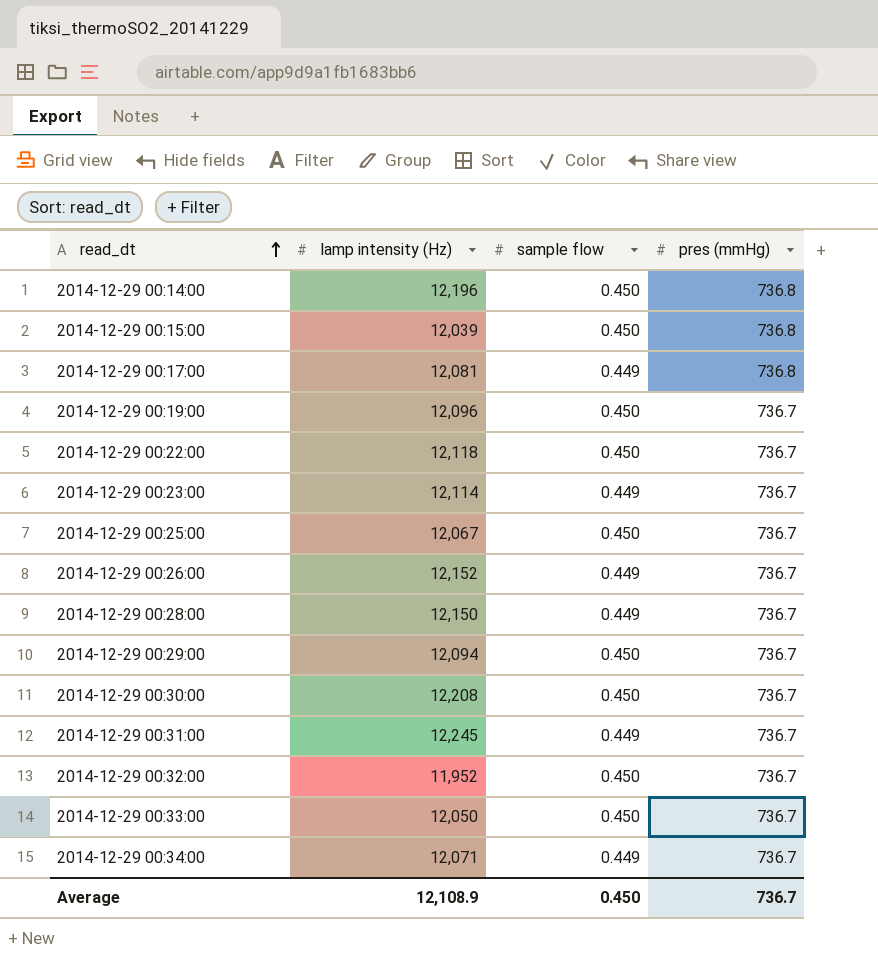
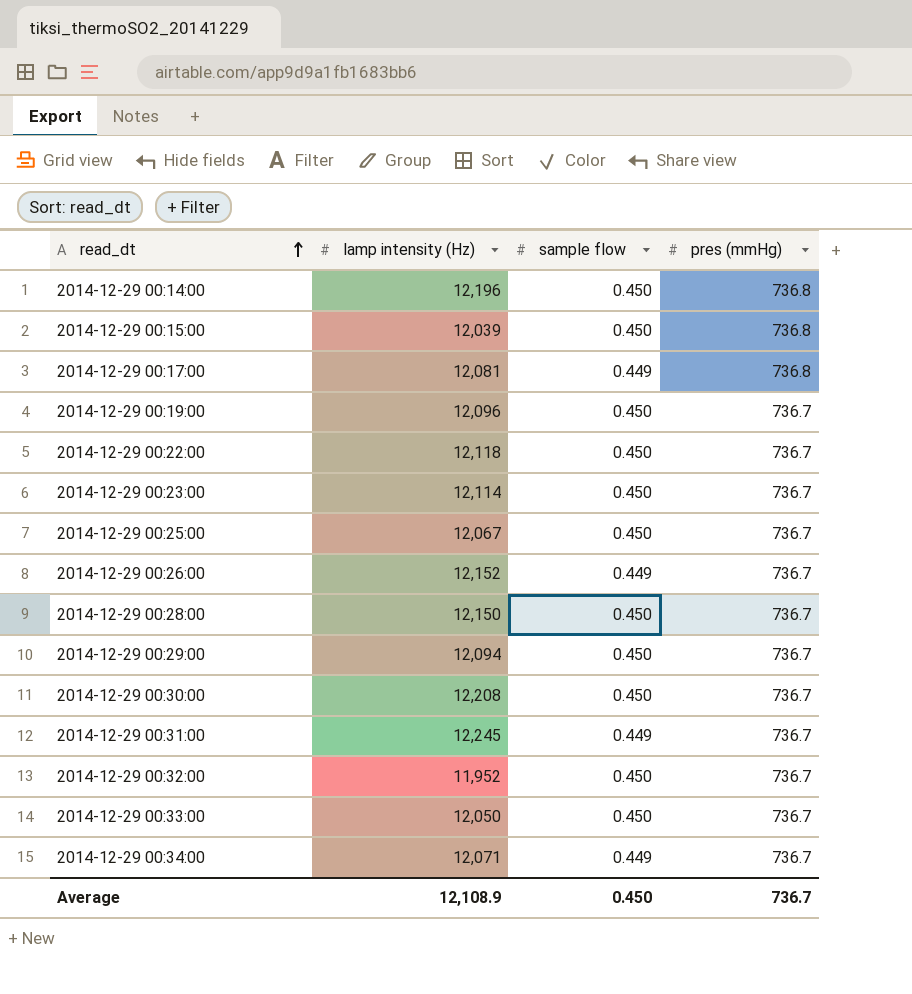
2014-12-29 00:23:00 | sample flow: 0.449 -> 0.450
2014-12-29 00:28:00 | sample flow: 0.449 -> 0.450

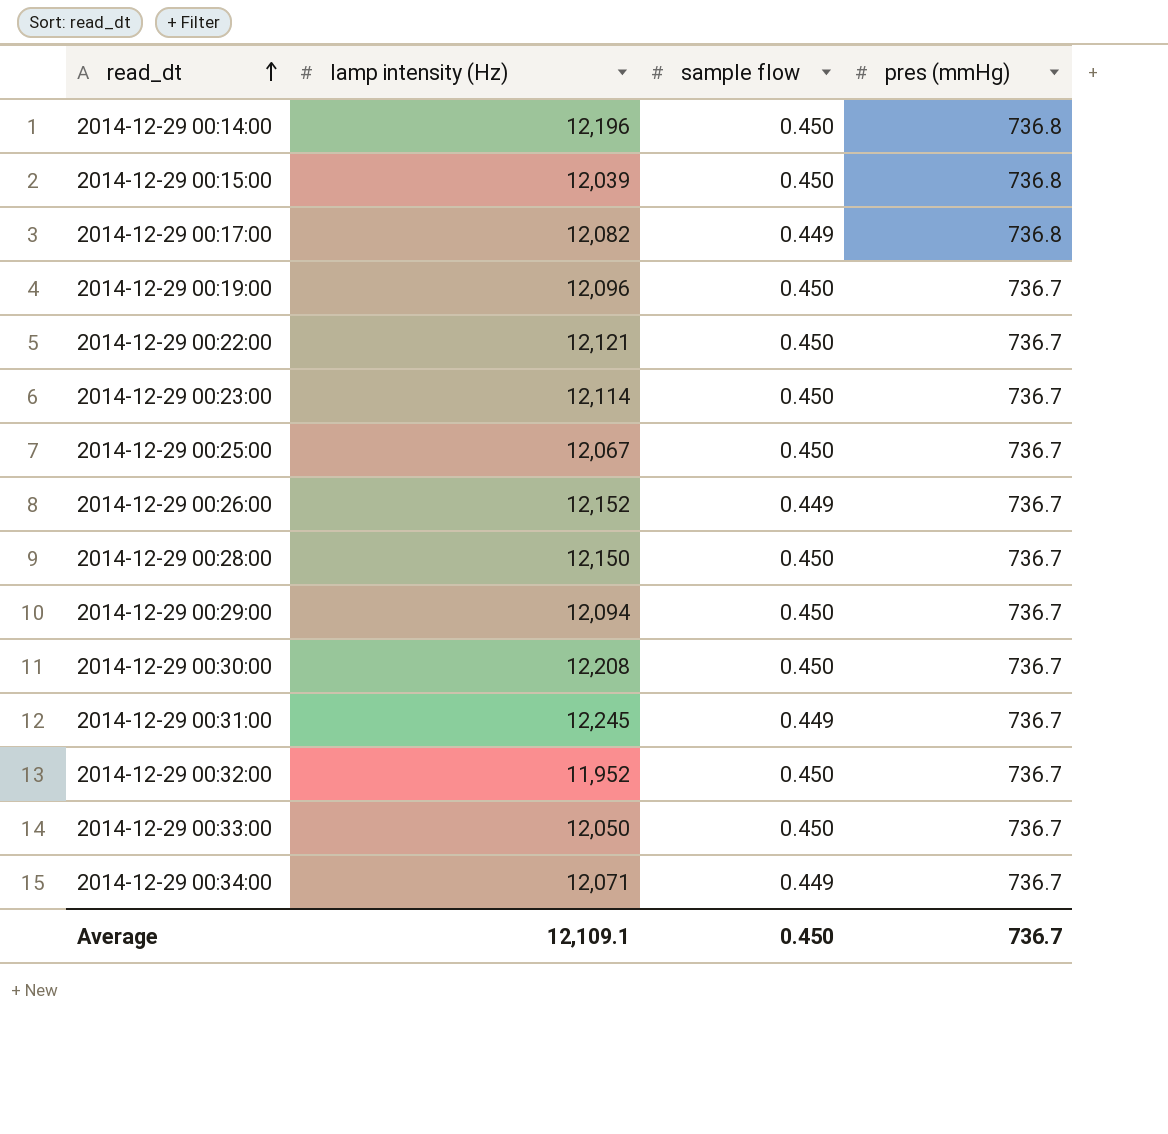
2014-12-29 00:17:00 | lamp intensity (Hz): 12,081 -> 12,082
2014-12-29 00:22:00 | lamp intensity (Hz): 12,118 -> 12,121
Average | lamp intensity (Hz): 12,108.9 -> 12,109.1

